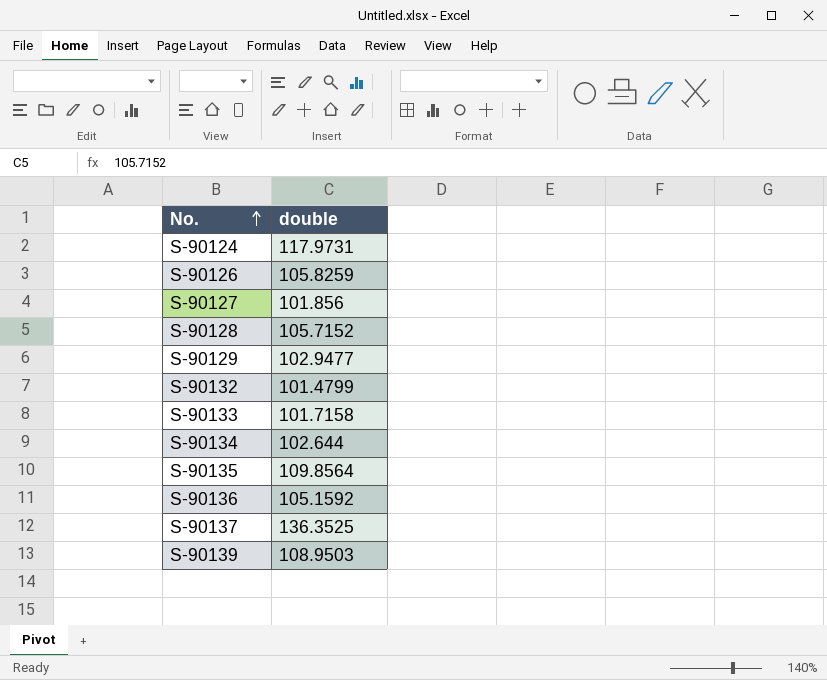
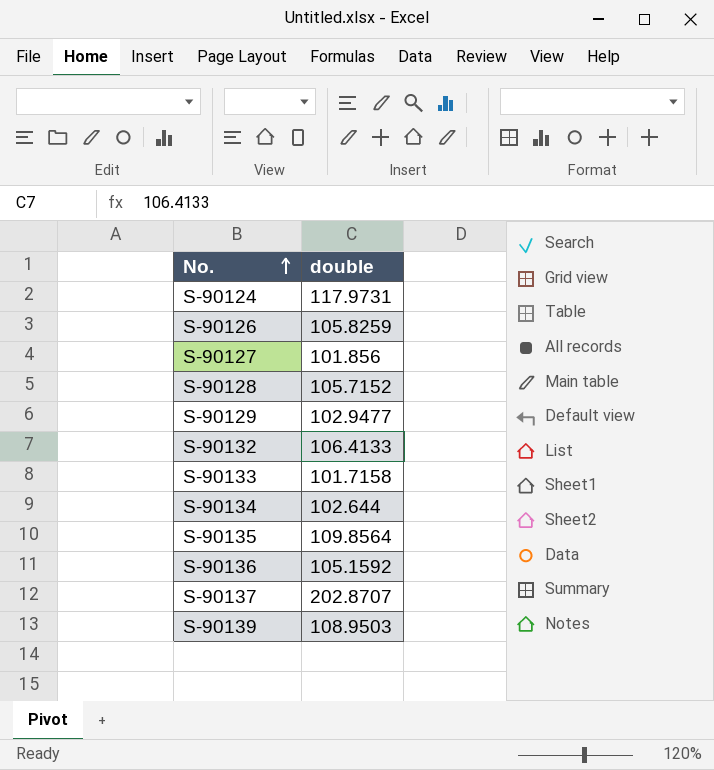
S-90132 | double: 101.4799 -> 106.4133
S-90137 | double: 136.3525 -> 202.8707

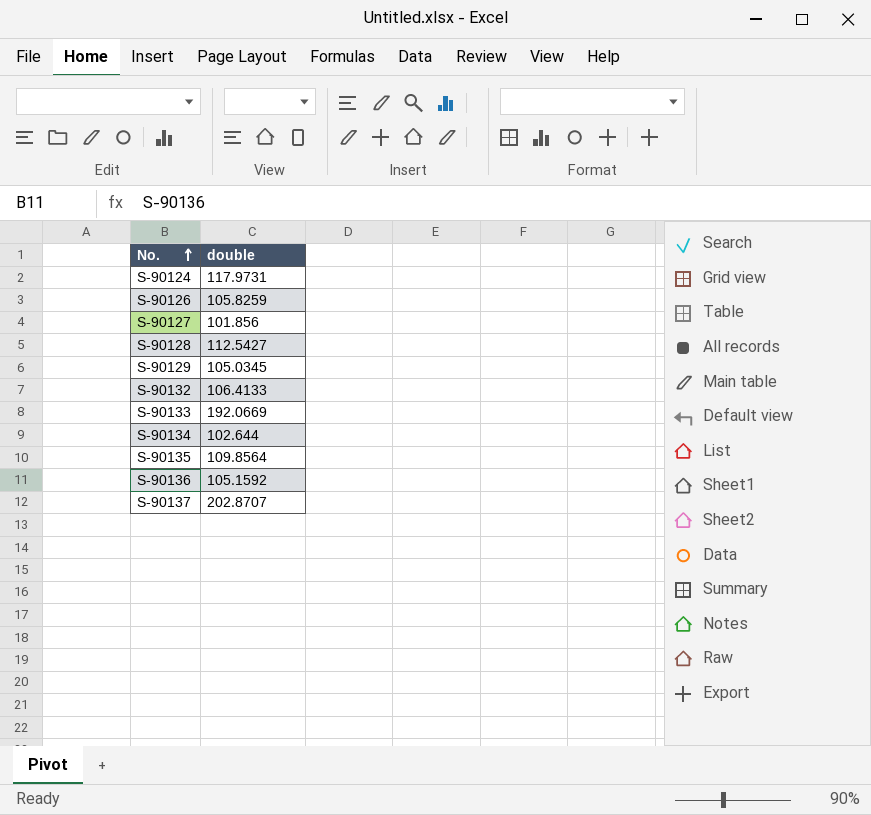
row S-90139: 108.9503 -> none
S-90128 | double: 105.7152 -> 112.5427
S-90129 | double: 102.9477 -> 105.0345
S-90133 | double: 101.7158 -> 192.0669

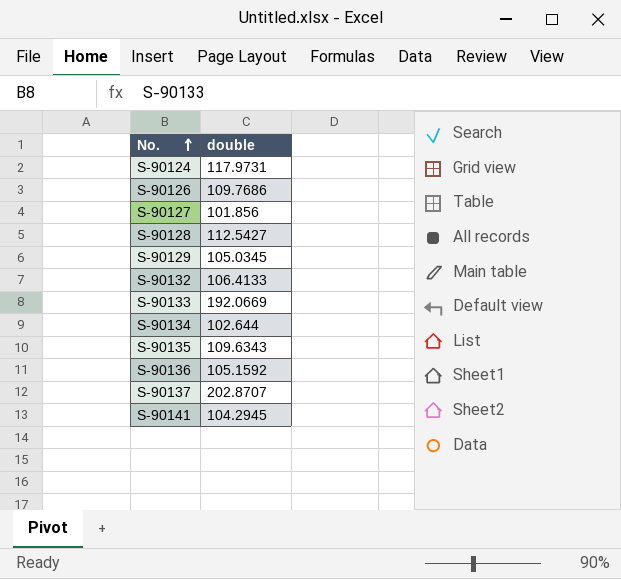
S-90126 | double: 105.8259 -> 109.7686
S-90135 | double: 109.8564 -> 109.6343
row S-90141: none -> 104.2945

